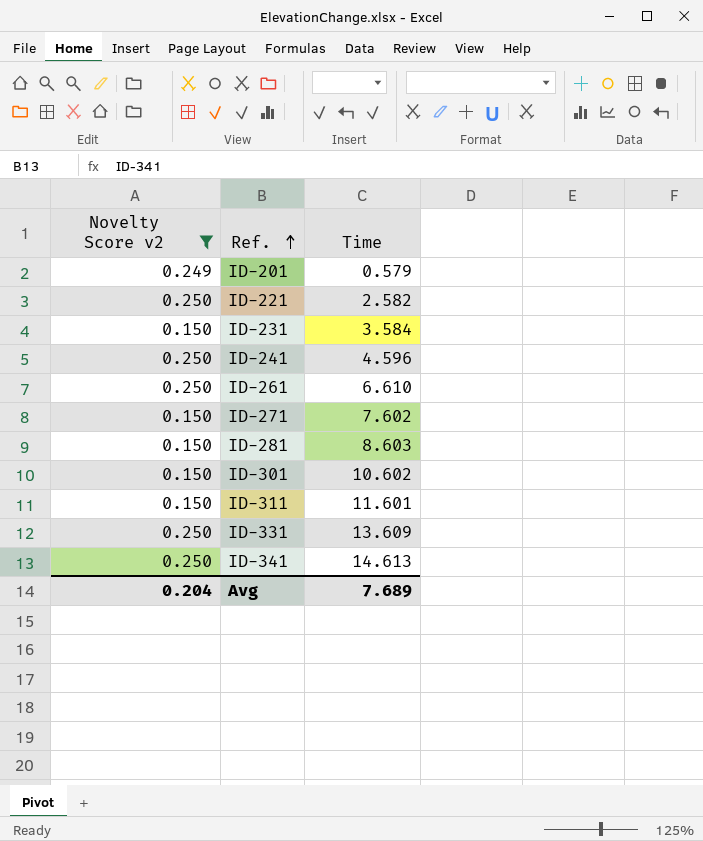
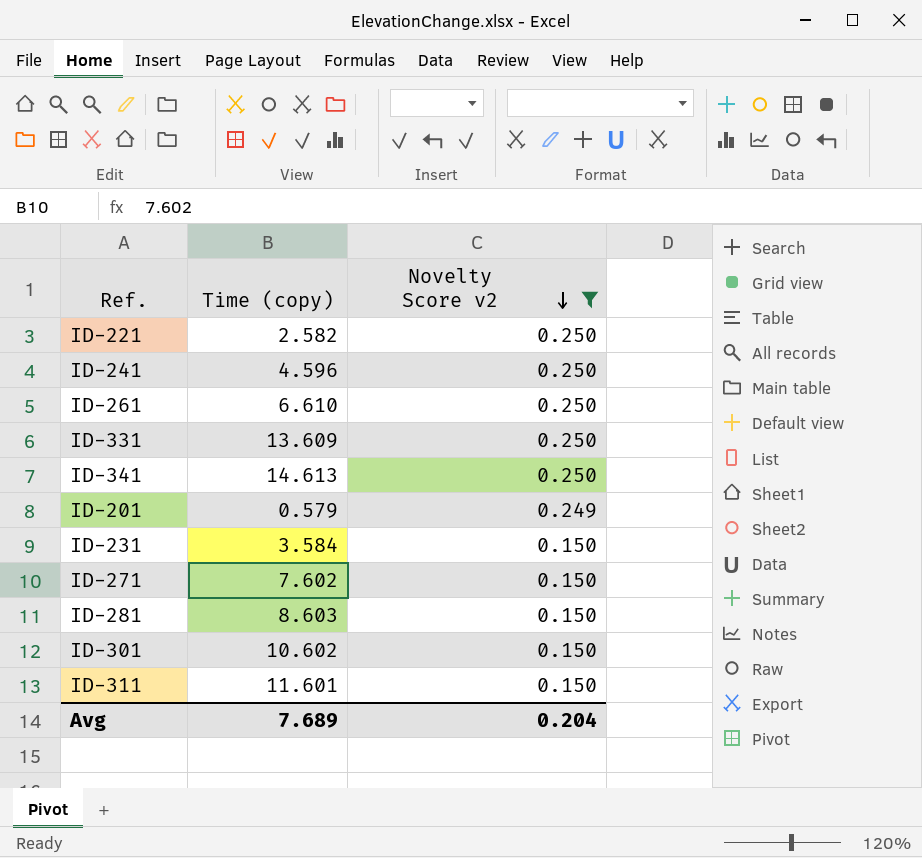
row order: Ref. ascending -> Novelty Score v2 descending
column name: Time -> Time (copy)
column Novelty Score v2 | position: 1 -> 3

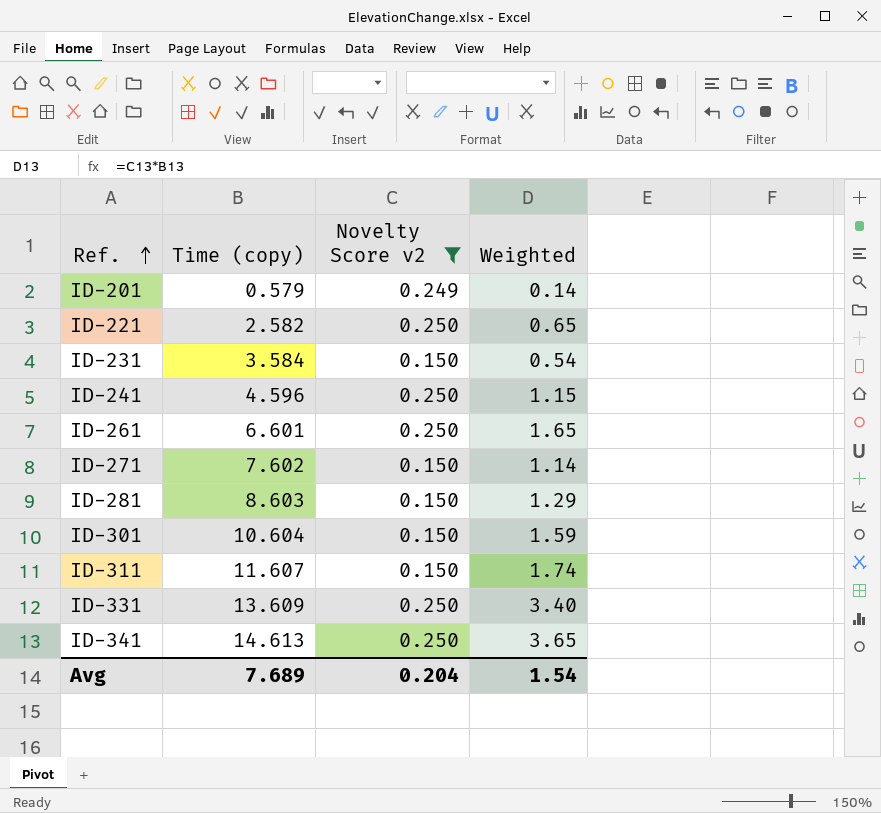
row order: Novelty Score v2 descending -> Ref. ascending
column Weighted | formula: none -> [Time (copy)] * [Novelty Score v2]
ID-261 | Time (copy): 6.610 -> 6.601
ID-301 | Time (copy): 10.602 -> 10.604
ID-311 | Time (copy): 11.601 -> 11.607

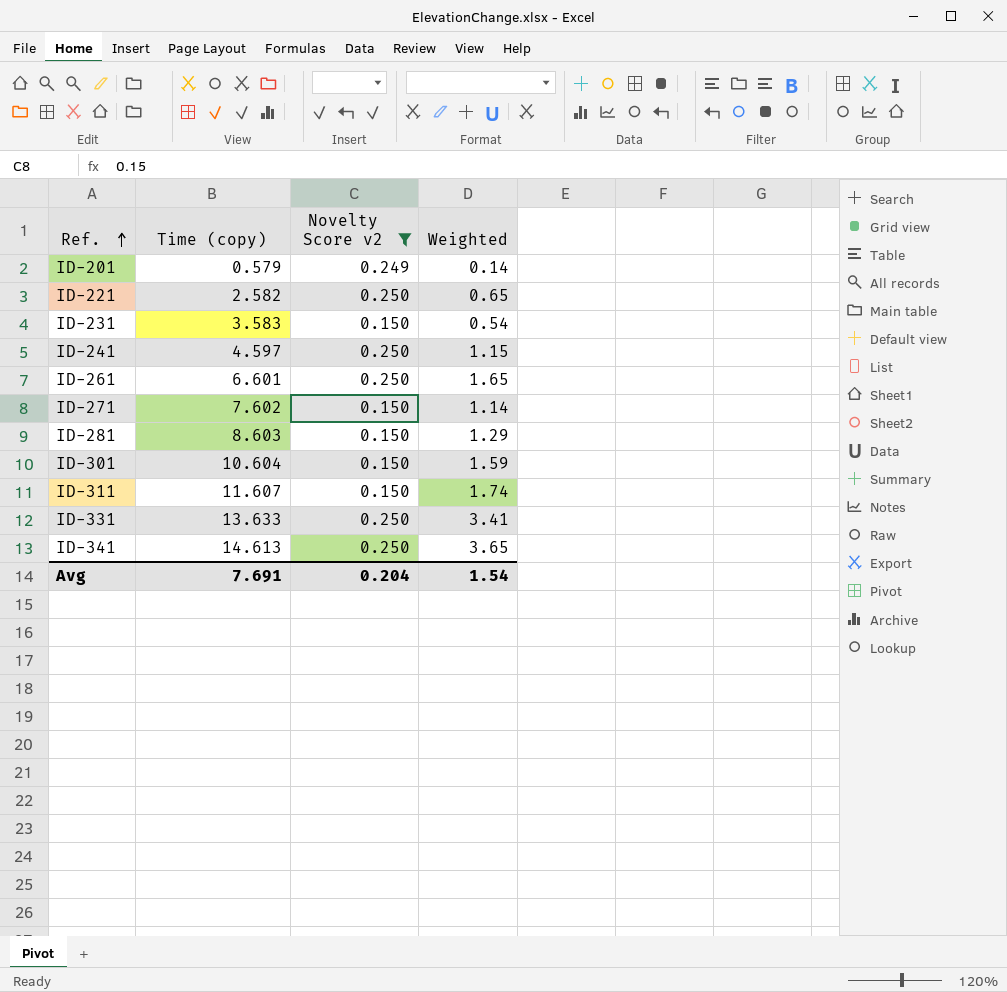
ID-231 | Time (copy): 3.584 -> 3.583
ID-241 | Time (copy): 4.596 -> 4.597
ID-331 | Time (copy): 13.609 -> 13.633
ID-331 | Weighted: 3.40 -> 3.41
Avg | Time (copy): 7.689 -> 7.691

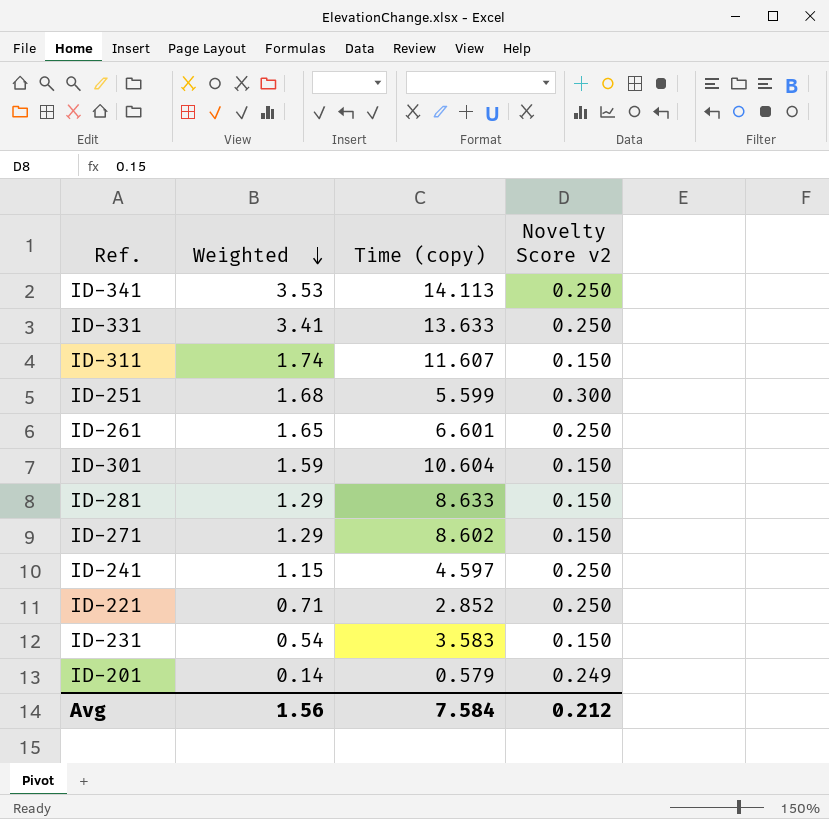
filter: Novelty Score v2 != 0.300 -> none
row order: Ref. ascending -> Weighted descending
column Weighted | position: 4 -> 2
ID-341 | Weighted: 3.65 -> 3.53
ID-341 | Time (copy): 14.613 -> 14.113
ID-281 | Time (copy): 8.603 -> 8.633
ID-271 | Weighted: 1.14 -> 1.29
ID-271 | Time (copy): 7.602 -> 8.602
ID-221 | Weighted: 0.65 -> 0.71
ID-221 | Time (copy): 2.582 -> 2.852
Avg | Weighted: 1.54 -> 1.56
Avg | Time (copy): 7.691 -> 7.584
Avg | Novelty Score v2: 0.204 -> 0.212

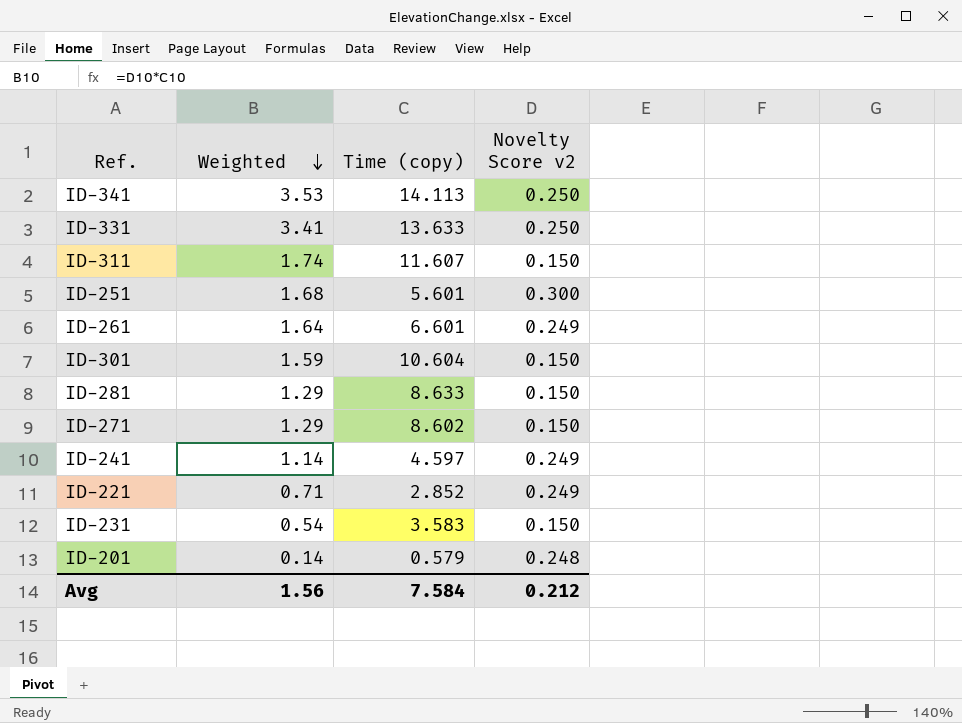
ID-251 | Time (copy): 5.599 -> 5.601
ID-261 | Weighted: 1.65 -> 1.64
ID-261 | Novelty Score v2: 0.250 -> 0.249
ID-241 | Weighted: 1.15 -> 1.14
ID-241 | Novelty Score v2: 0.250 -> 0.249
ID-221 | Novelty Score v2: 0.250 -> 0.249
ID-201 | Novelty Score v2: 0.249 -> 0.248

